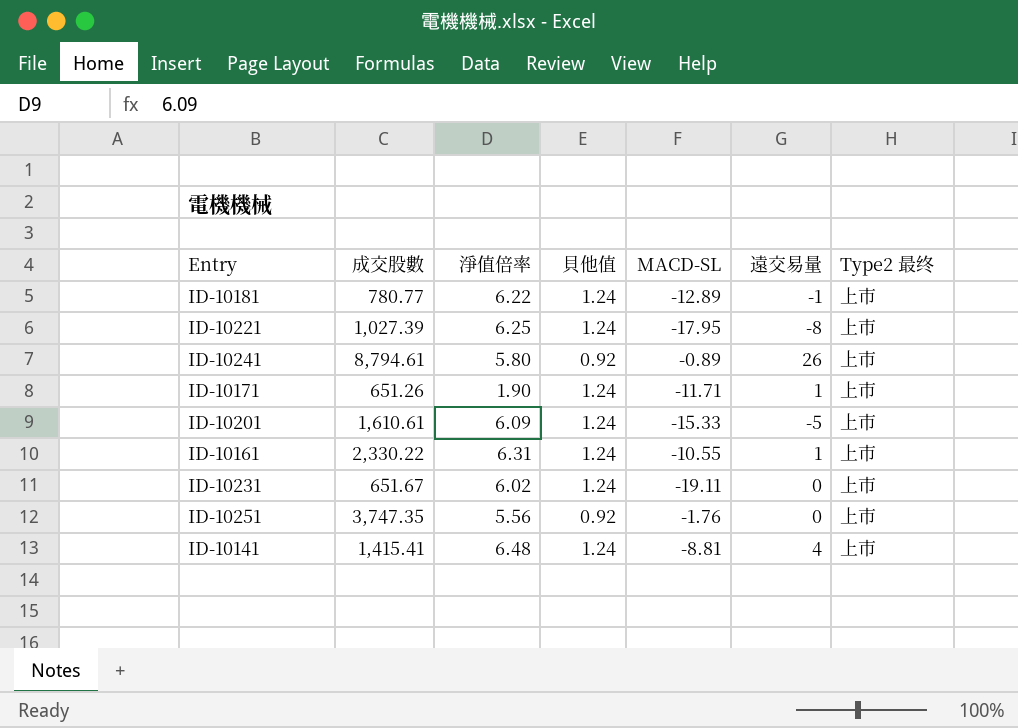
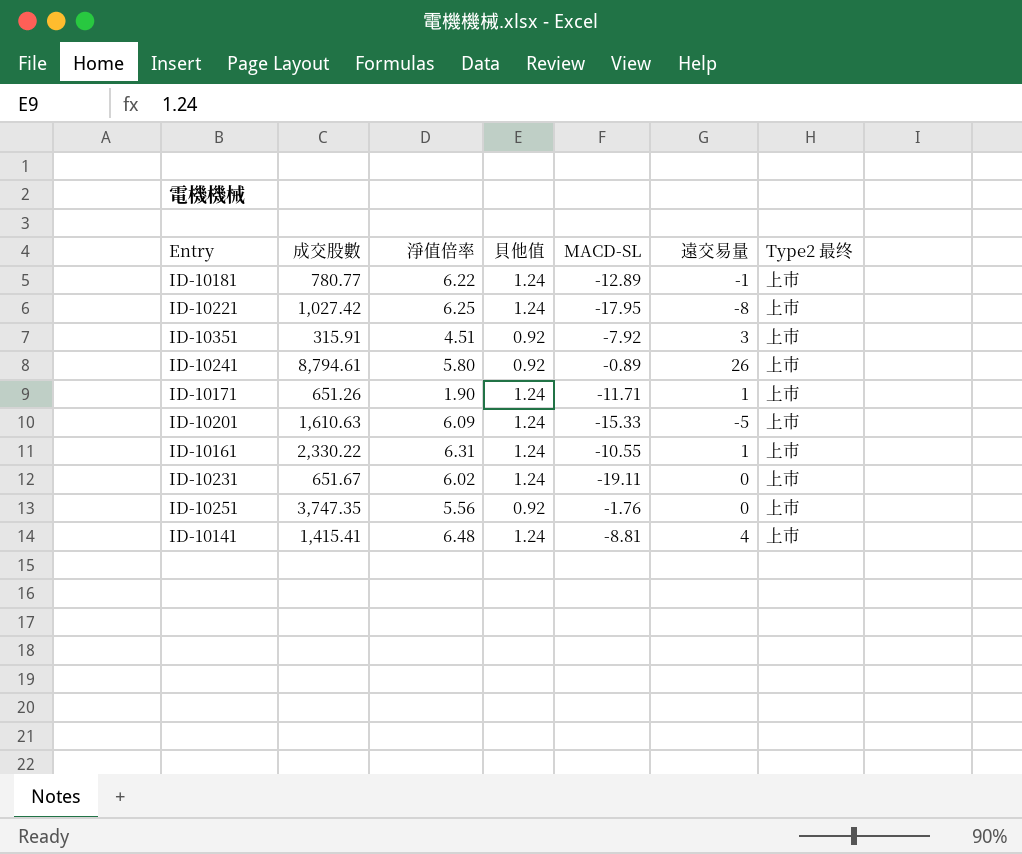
ID-10221 | 成交股數: 1,027.39 -> 1,027.42
row ID-10351: none -> 315.91 | 4.51 | 0.92 | -7.92 | 3 | 上市
ID-10201 | 成交股數: 1,610.61 -> 1,610.63

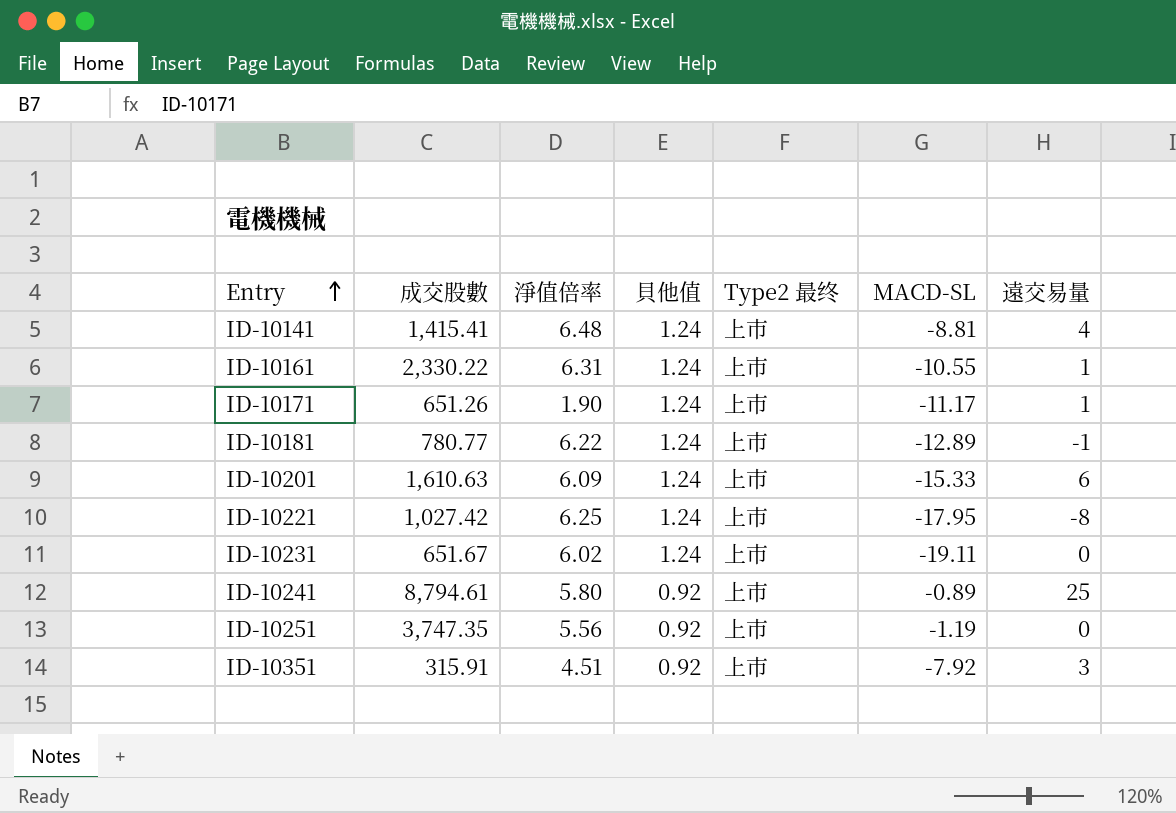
row order: none -> Entry ascending
column Type2 最终 | position: 7 -> 5
ID-10171 | MACD-SL: -11.71 -> -11.17
ID-10201 | 遠交易量: -5 -> 6
ID-10241 | 遠交易量: 26 -> 25
ID-10251 | MACD-SL: -1.76 -> -1.19

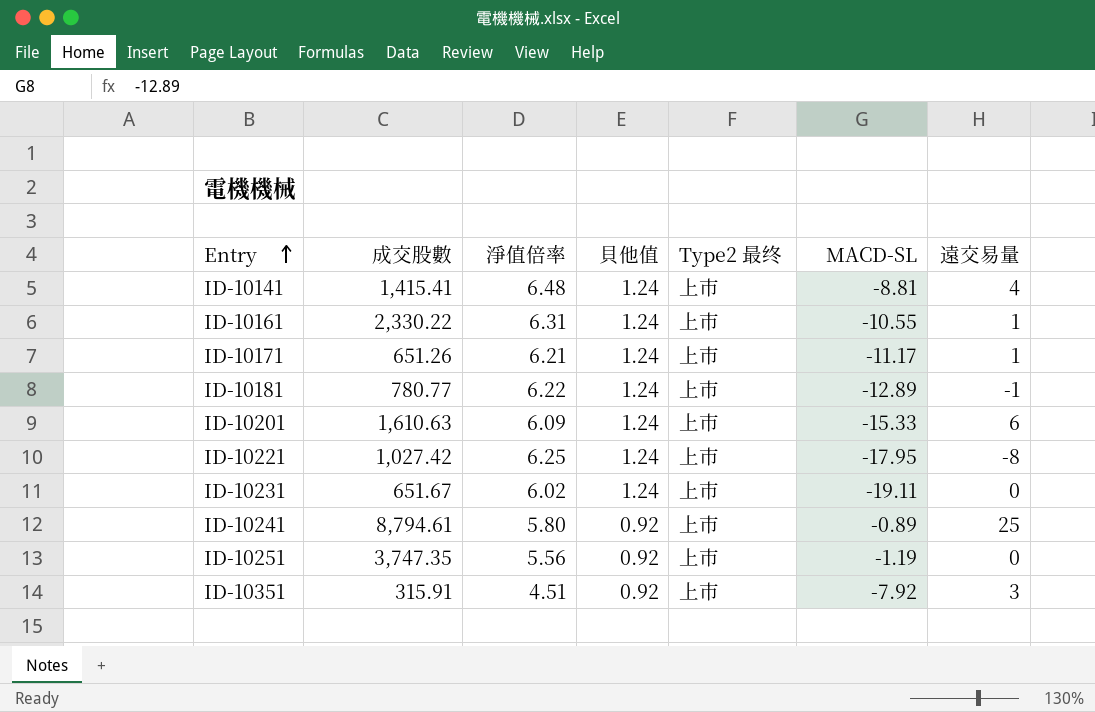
ID-10171 | 淨值倍率: 1.90 -> 6.21

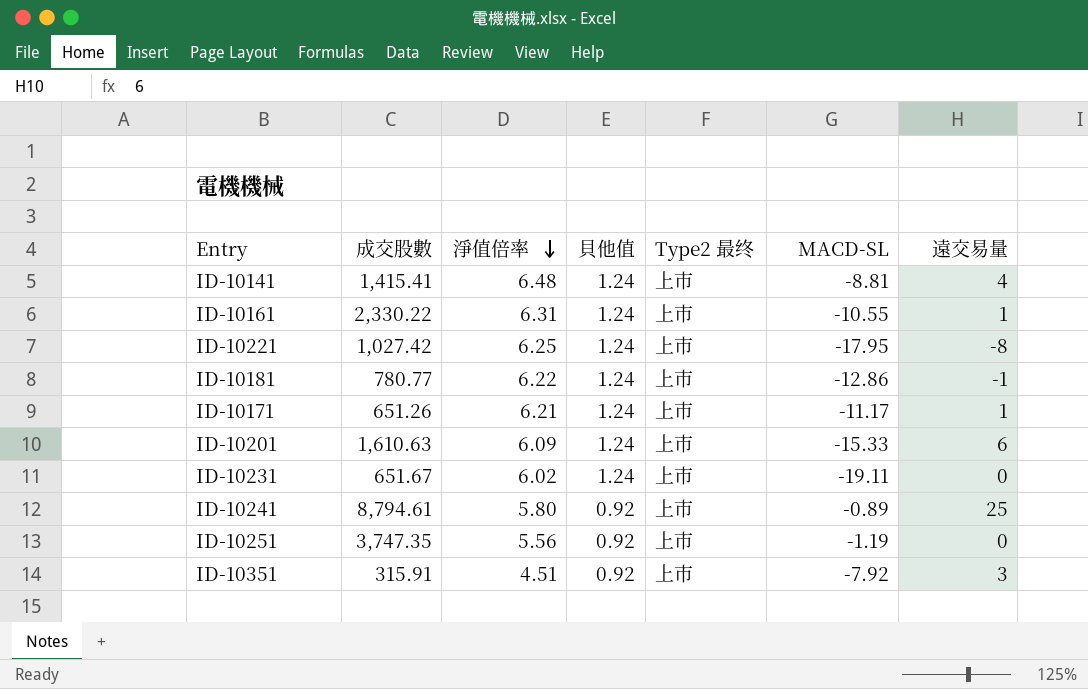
row order: Entry ascending -> 淨值倍率 descending
ID-10181 | MACD-SL: -12.89 -> -12.86

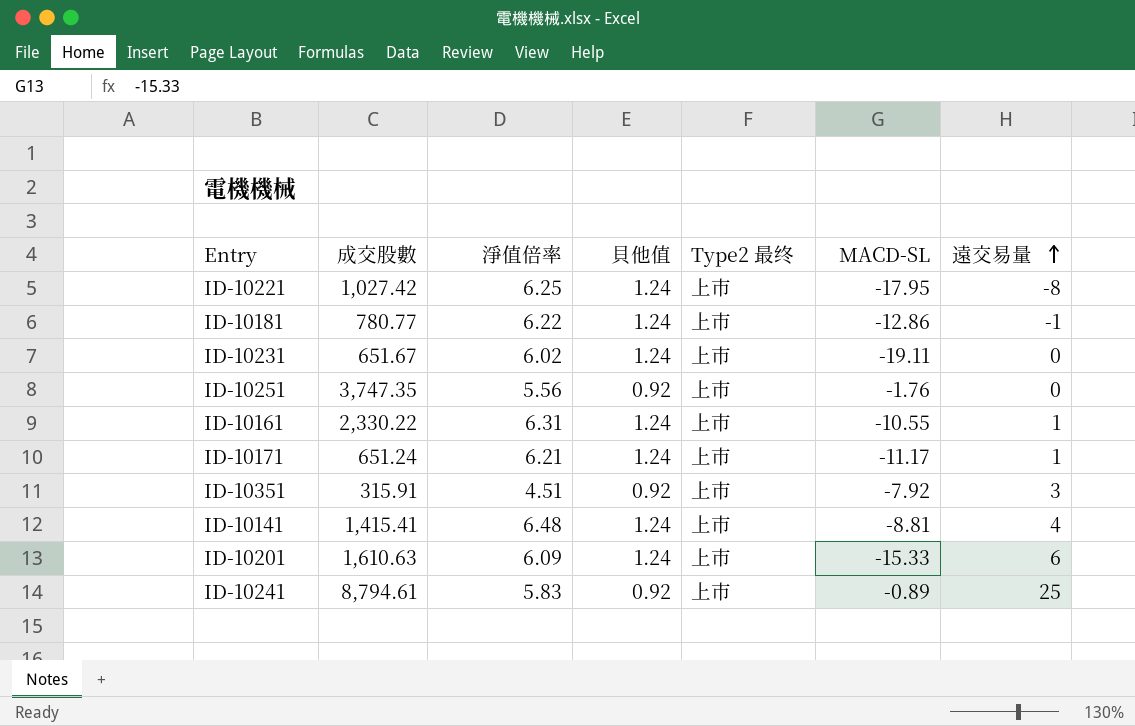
row order: 淨值倍率 descending -> 遠交易量 ascending
ID-10251 | MACD-SL: -1.19 -> -1.76
ID-10171 | 成交股數: 651.26 -> 651.24
ID-10241 | 淨值倍率: 5.80 -> 5.83

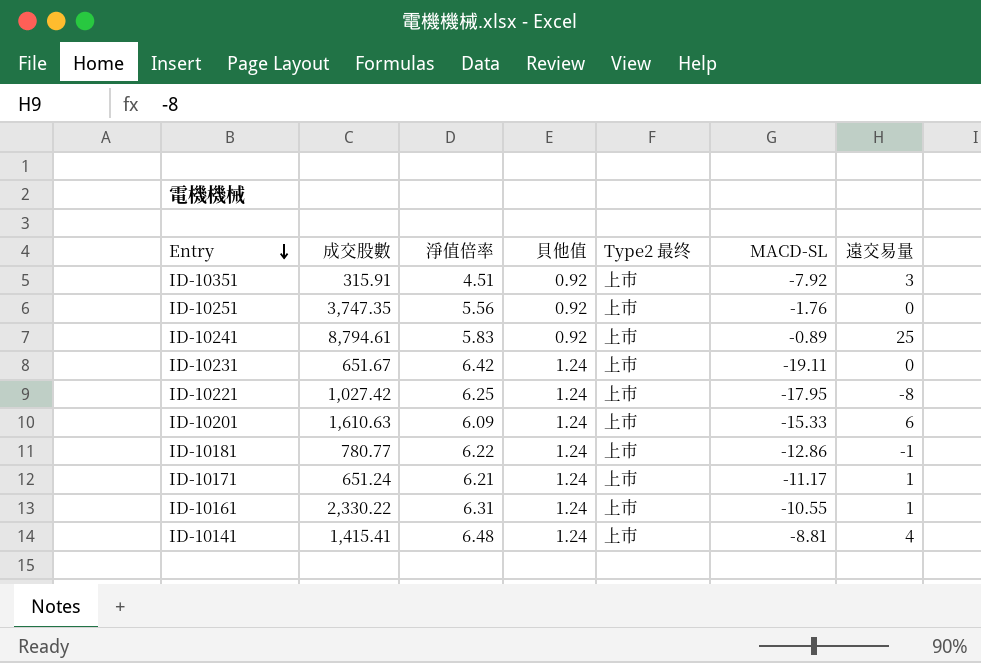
row order: 遠交易量 ascending -> Entry descending
ID-10231 | 淨值倍率: 6.02 -> 6.42

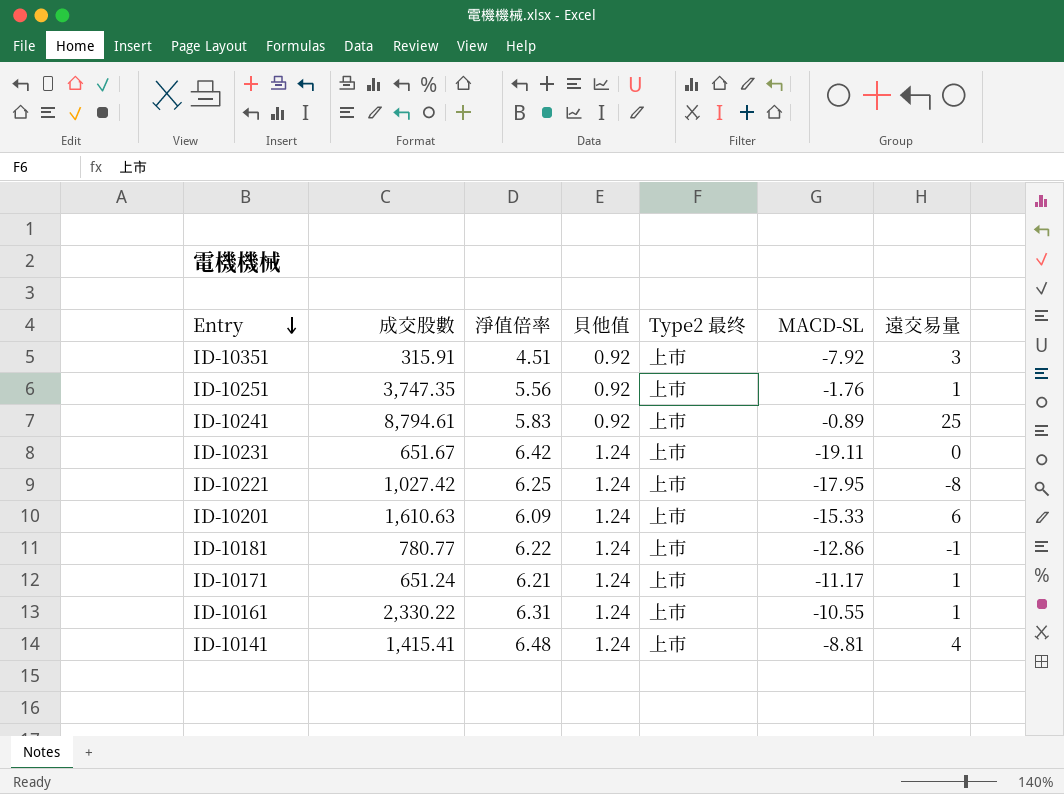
ID-10251 | 遠交易量: 0 -> 1

